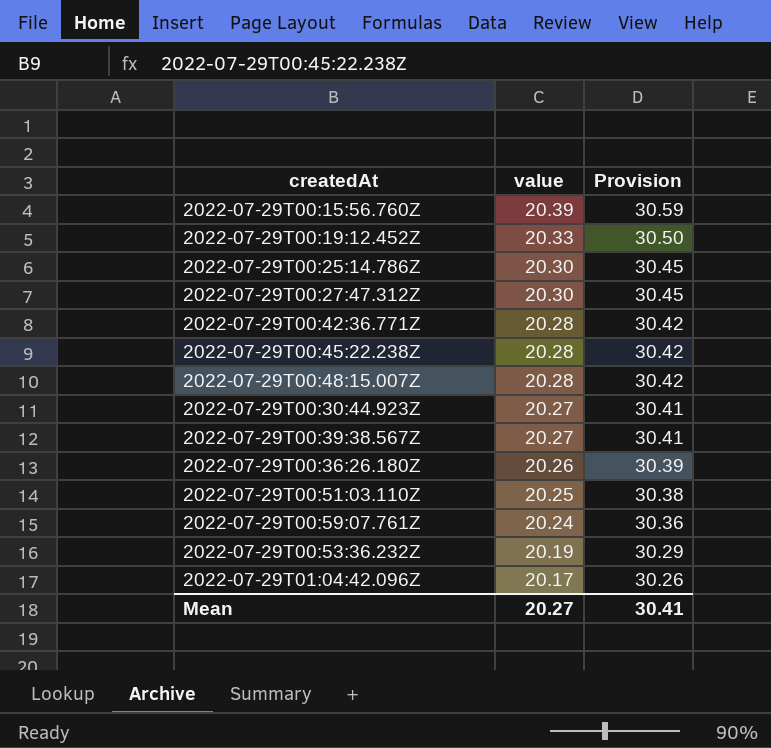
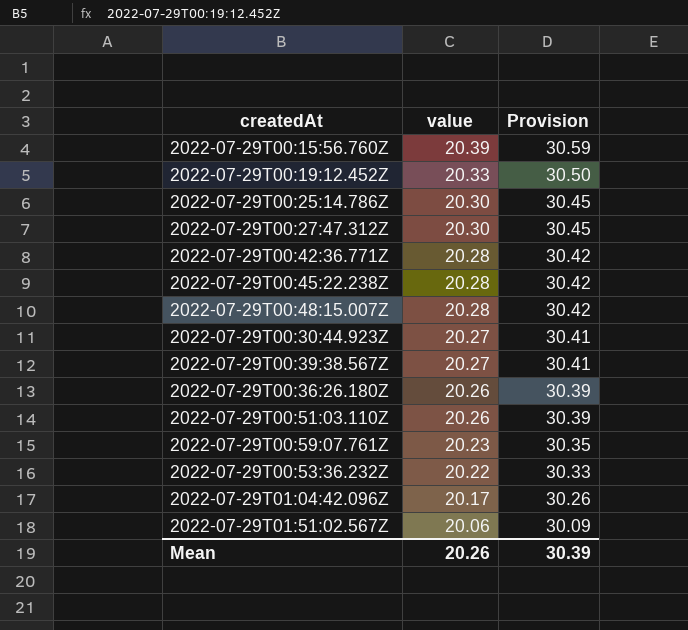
2022-07-29T00:51:03.110Z | value: 20.25 -> 20.26
2022-07-29T00:51:03.110Z | Provision: 30.38 -> 30.39
2022-07-29T00:59:07.761Z | value: 20.24 -> 20.23
2022-07-29T00:59:07.761Z | Provision: 30.36 -> 30.35
2022-07-29T00:53:36.232Z | value: 20.19 -> 20.22
2022-07-29T00:53:36.232Z | Provision: 30.29 -> 30.33
row 2022-07-29T01:51:02.567Z: none -> 20.06 | 30.09
Mean | value: 20.27 -> 20.26
Mean | Provision: 30.41 -> 30.39

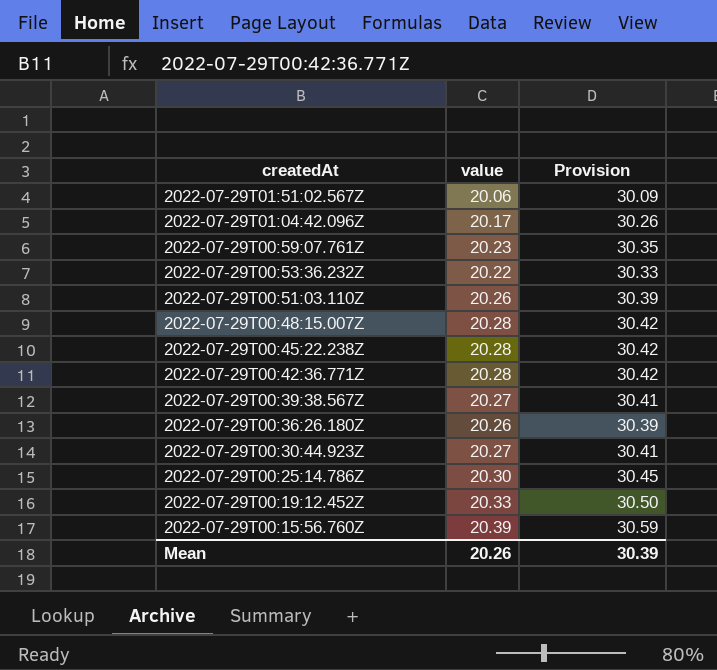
row order: value descending -> createdAt descending
row 2022-07-29T00:27:47.312Z: 20.30 | 30.45 -> none

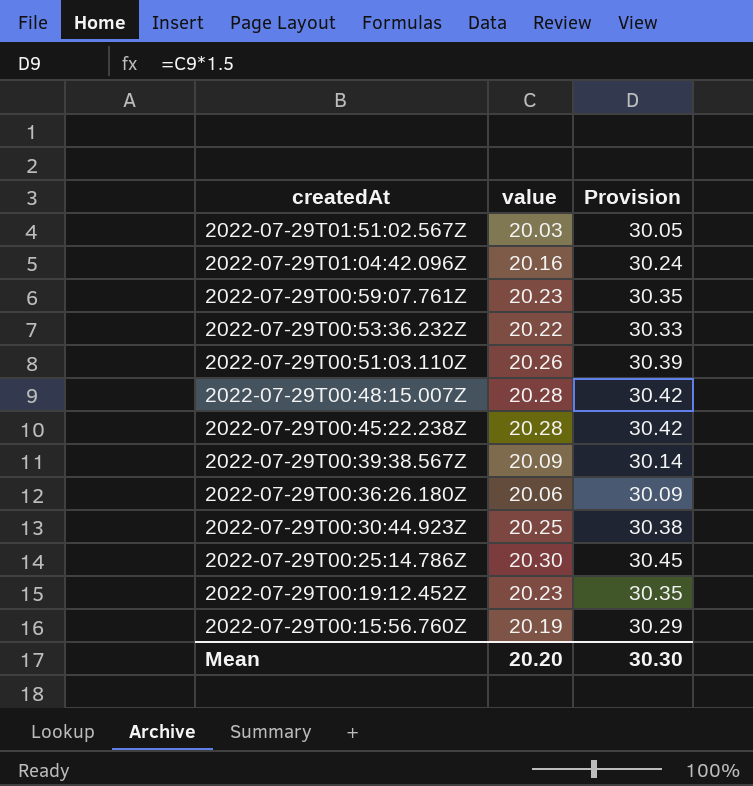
row 2022-07-29T00:42:36.771Z: 20.28 | 30.42 -> none
2022-07-29T01:51:02.567Z | value: 20.06 -> 20.03
2022-07-29T01:51:02.567Z | Provision: 30.09 -> 30.05
2022-07-29T01:04:42.096Z | value: 20.17 -> 20.16
2022-07-29T01:04:42.096Z | Provision: 30.26 -> 30.24
2022-07-29T00:39:38.567Z | value: 20.27 -> 20.09
2022-07-29T00:39:38.567Z | Provision: 30.41 -> 30.14
2022-07-29T00:36:26.180Z | value: 20.26 -> 20.06
2022-07-29T00:36:26.180Z | Provision: 30.39 -> 30.09
2022-07-29T00:30:44.923Z | value: 20.27 -> 20.25
2022-07-29T00:30:44.923Z | Provision: 30.41 -> 30.38
2022-07-29T00:19:12.452Z | value: 20.33 -> 20.23
2022-07-29T00:19:12.452Z | Provision: 30.50 -> 30.35
2022-07-29T00:15:56.760Z | value: 20.39 -> 20.19
2022-07-29T00:15:56.760Z | Provision: 30.59 -> 30.29
Mean | value: 20.26 -> 20.20
Mean | Provision: 30.39 -> 30.30

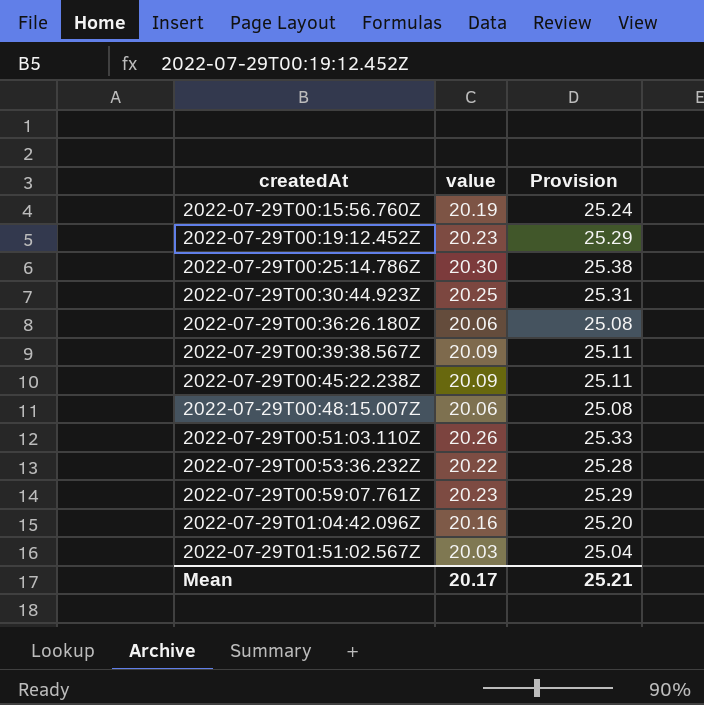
row order: createdAt descending -> createdAt ascending
column Provision | formula: [value] * 1.5 -> [value] * 1.25
2022-07-29T00:45:22.238Z | value: 20.28 -> 20.09
2022-07-29T00:48:15.007Z | value: 20.28 -> 20.06
Mean | value: 20.20 -> 20.17
Mean | Provision: 30.30 -> 25.21

